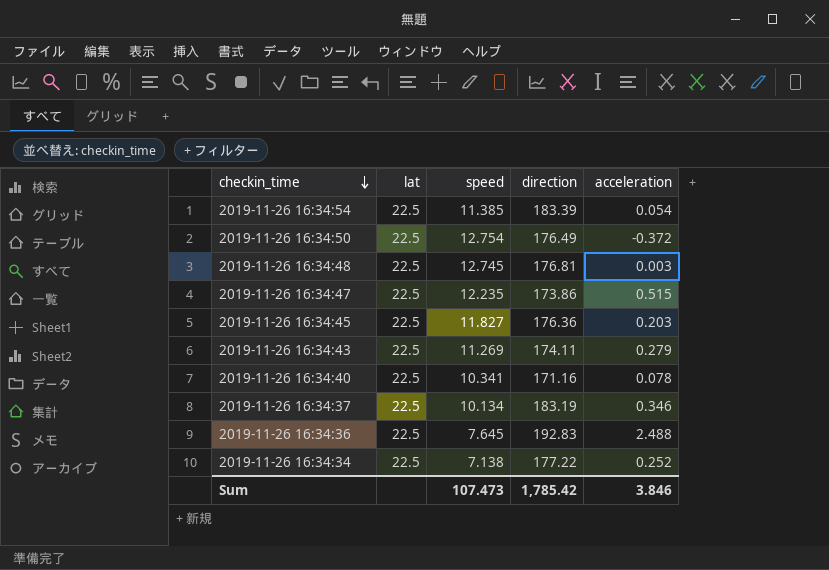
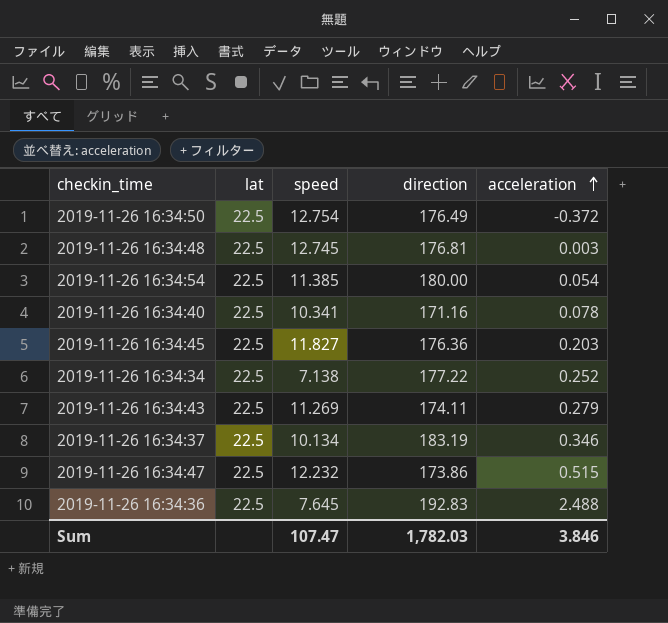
row order: checkin_time descending -> acceleration ascending
2019-11-26 16:34:54 | direction: 183.39 -> 180.00
2019-11-26 16:34:47 | speed: 12.235 -> 12.232
Sum | speed: 107.473 -> 107.47
Sum | direction: 1,785.42 -> 1,782.03

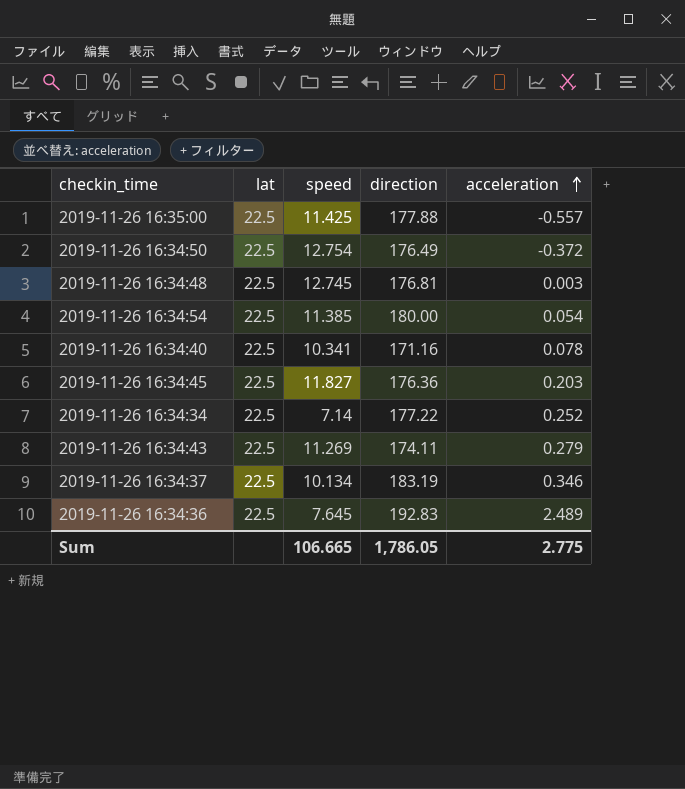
row 2019-11-26 16:34:47: 22.5 | 12.232 | 173.86 | 0.515 -> none
row 2019-11-26 16:35:00: none -> 22.5 | 11.425 | 177.88 | -0.557
2019-11-26 16:34:34 | speed: 7.138 -> 7.14
2019-11-26 16:34:36 | acceleration: 2.488 -> 2.489
Sum | speed: 107.47 -> 106.665
Sum | direction: 1,782.03 -> 1,786.05
Sum | acceleration: 3.846 -> 2.775

